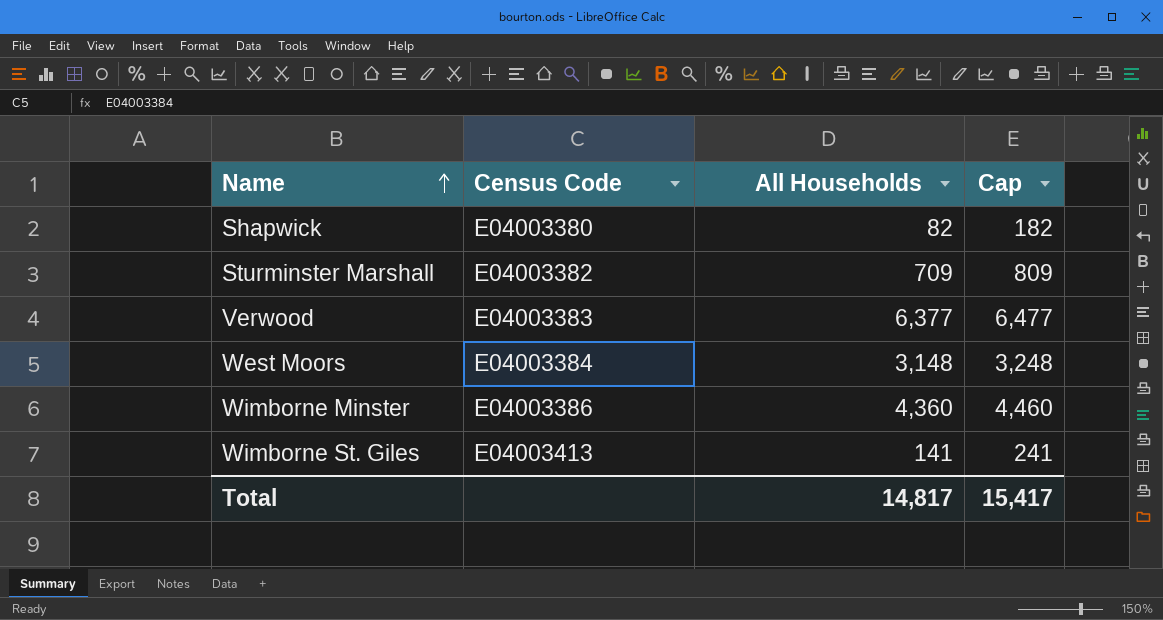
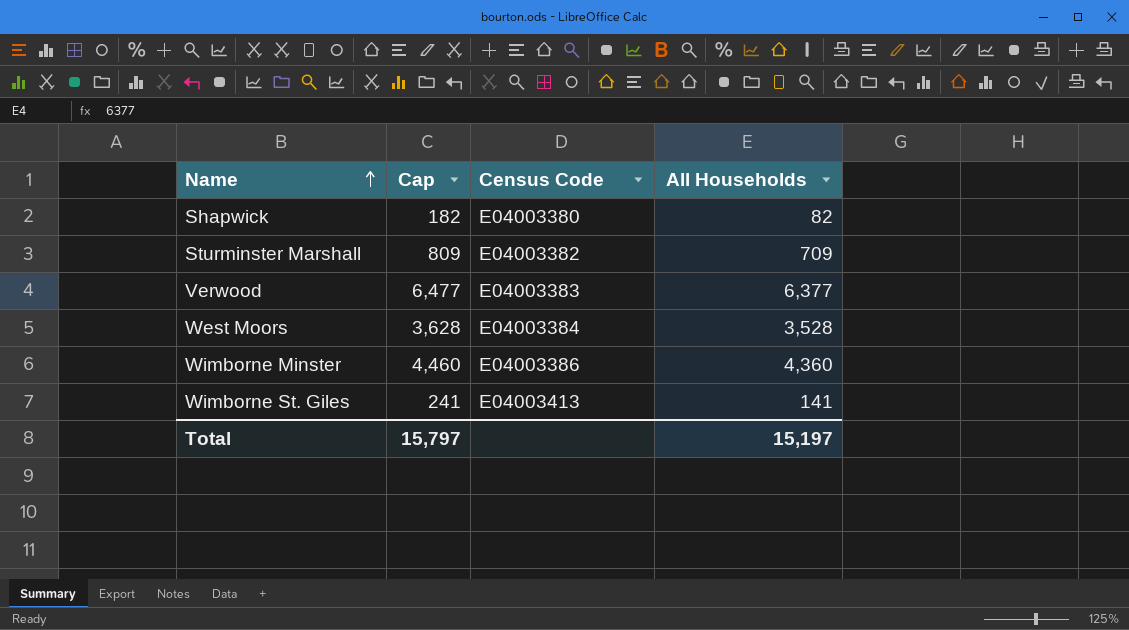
column Cap | position: 4 -> 2
West Moors | Cap: 3,248 -> 3,628
West Moors | All Households: 3,148 -> 3,528
Total | Cap: 15,417 -> 15,797
Total | All Households: 14,817 -> 15,197

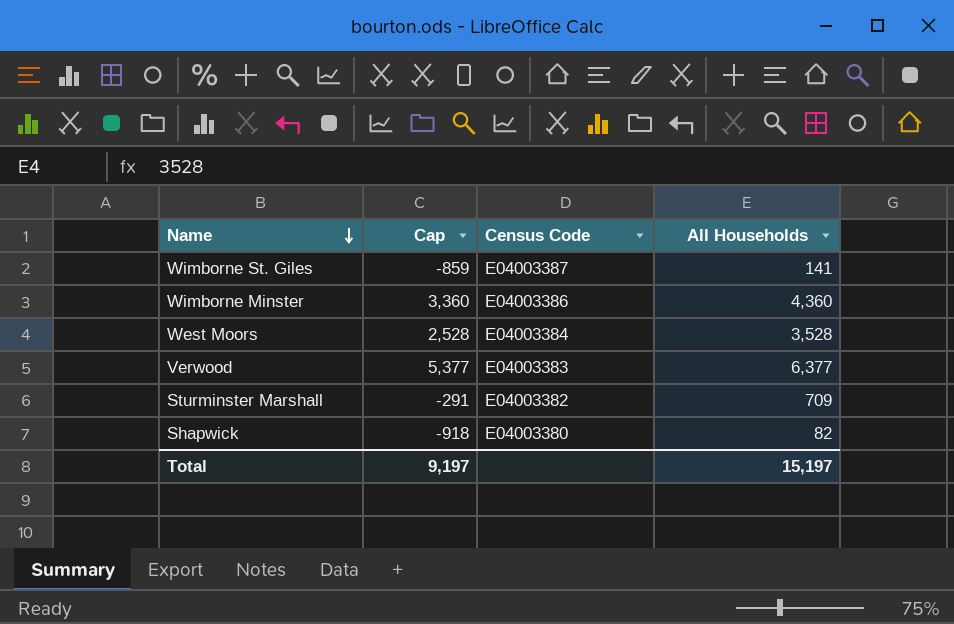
row order: Name ascending -> Name descending
column Cap | formula: [All Households] + 100 -> [All Households] - 1000
Wimborne St. Giles | Census Code: E04003413 -> E04003387
Total | Cap: 15,797 -> 9,197

